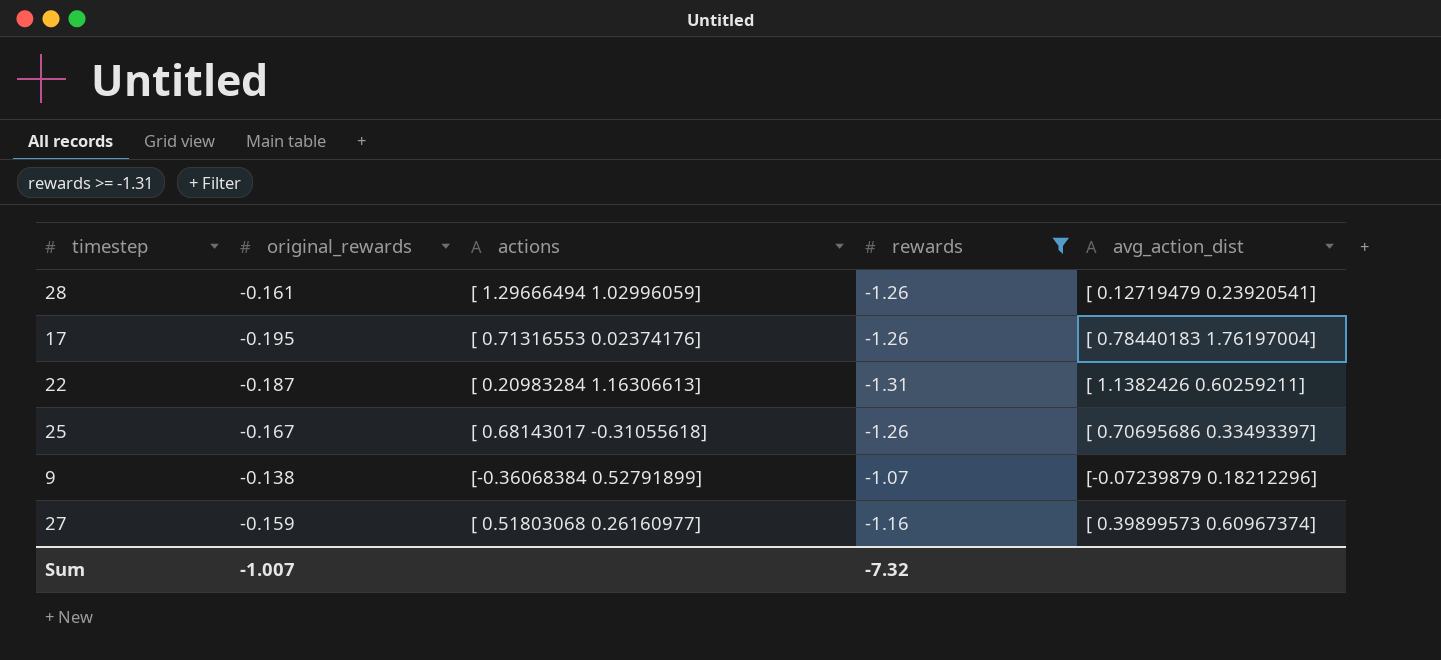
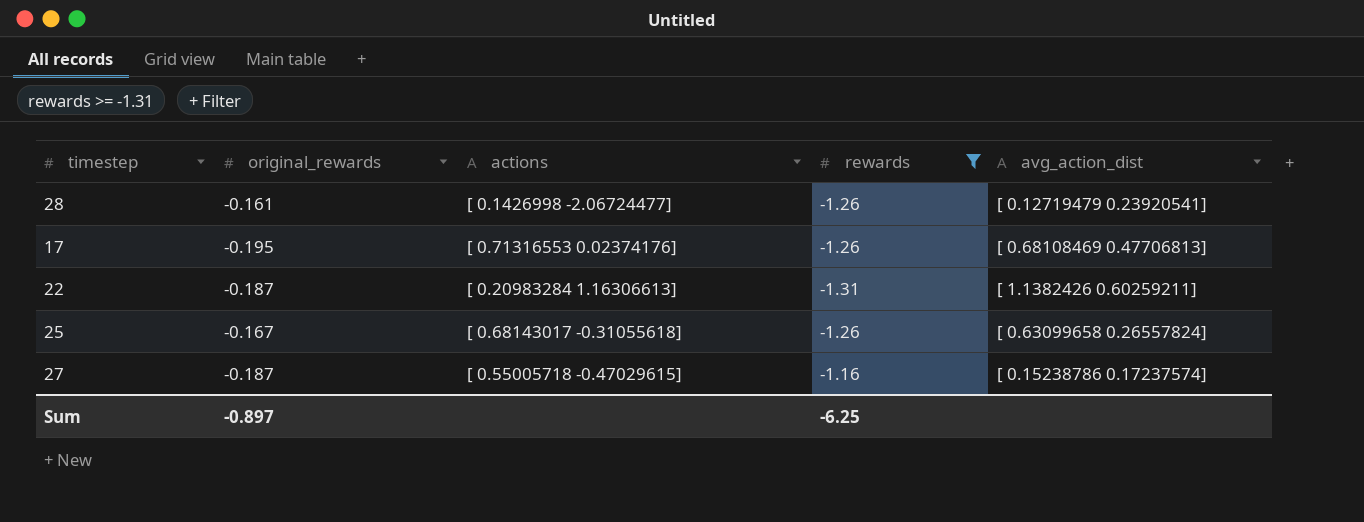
row 9: -0.138 | [-0.36068384 0.52791899] | -1.07 | [-0.07239879 0.18212296] -> none
28 | actions: [ 1.29666494 1.02996059] -> [ 0.1426998 -2.06724477]
17 | avg_action_dist: [ 0.78440183 1.76197004] -> [ 0.68108469 0.47706813]
25 | avg_action_dist: [ 0.70695686 0.33493397] -> [ 0.63099658 0.26557824]
27 | original_rewards: -0.159 -> -0.187
27 | actions: [ 0.51803068 0.26160977] -> [ 0.55005718 -0.47029615]
27 | avg_action_dist: [ 0.39899573 0.60967374] -> [ 0.15238786 0.17237574]
Sum | original_rewards: -1.007 -> -0.897
Sum | rewards: -7.32 -> -6.25

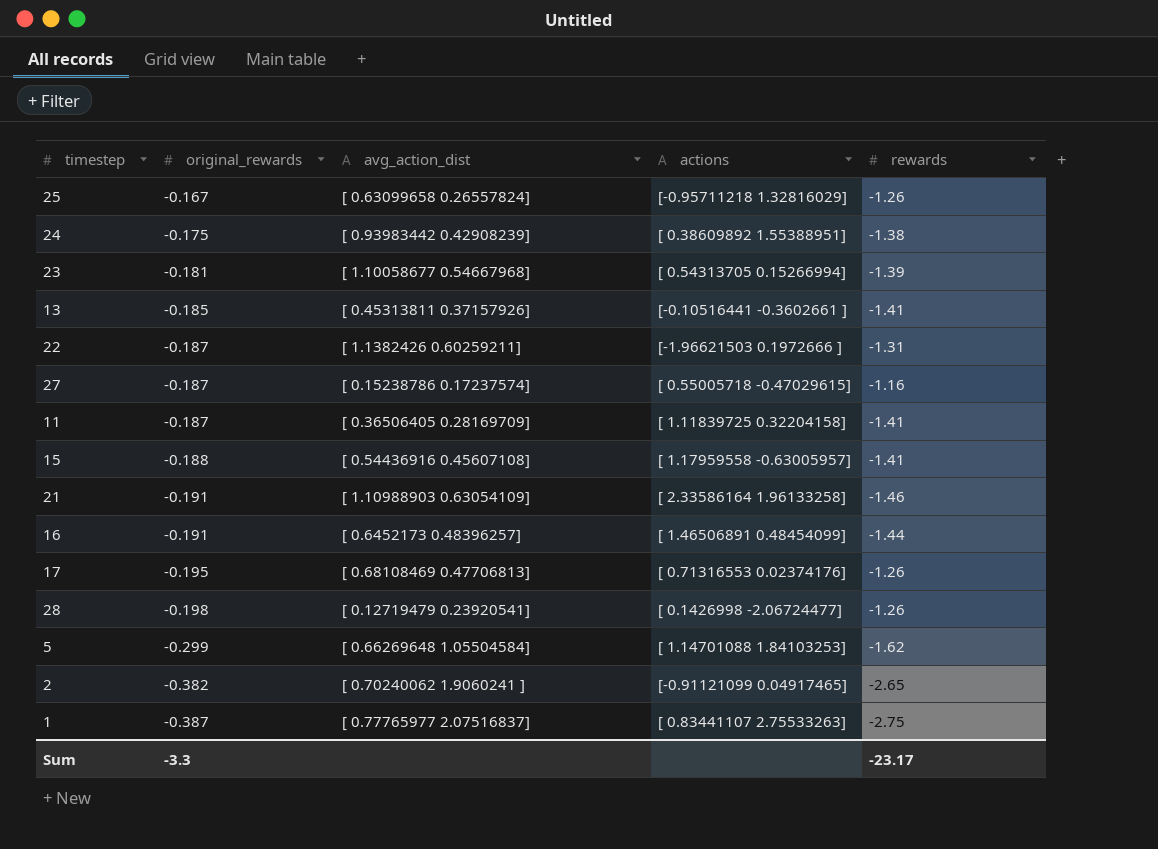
filter: rewards >= -1.31 -> none
row order: none -> original_rewards descending
column avg_action_dist | position: 5 -> 3
25 | actions: [ 0.68143017 -0.31055618] -> [-0.95711218 1.32816029]
22 | actions: [ 0.20983284 1.16306613] -> [-1.96621503 0.1972666 ]
28 | original_rewards: -0.161 -> -0.198
Sum | original_rewards: -0.897 -> -3.3
Sum | rewards: -6.25 -> -23.17

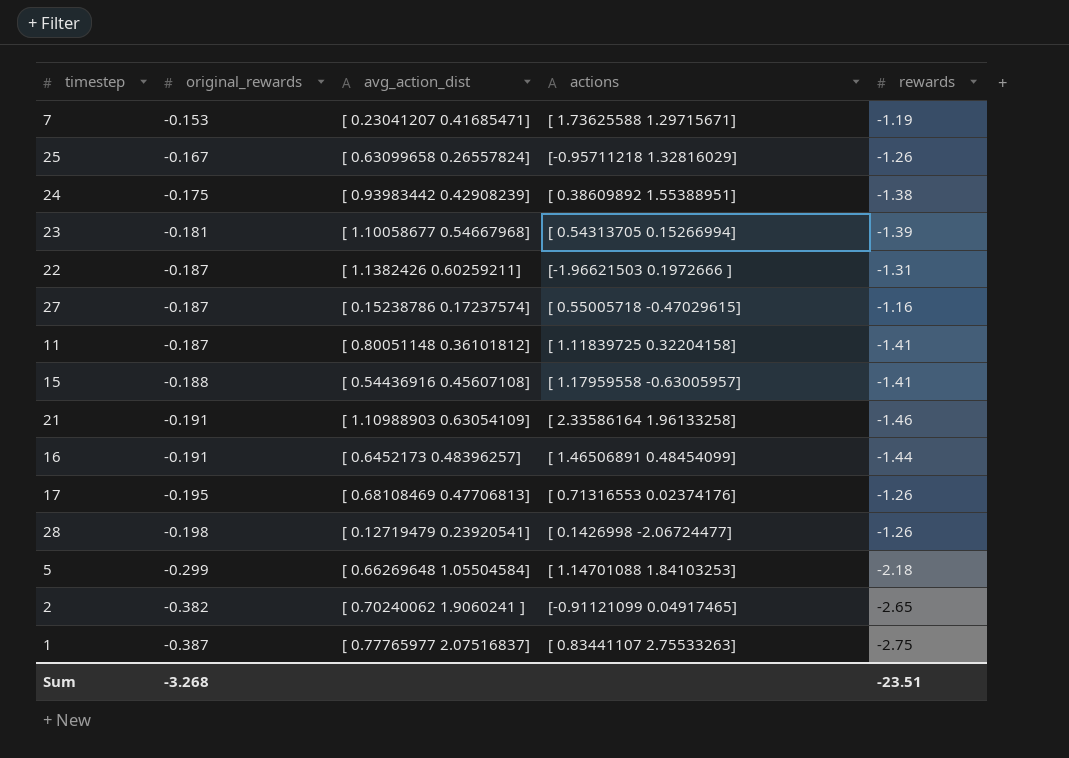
row 13: -0.185 | [ 0.45313811 0.37157926] | [-0.10516441 -0.3602661 ] | -1.41 -> none
row 7: none -> -0.153 | [ 0.23041207 0.41685471] | [ 1.73625588 1.29715671] | -1.19
11 | avg_action_dist: [ 0.36506405 0.28169709] -> [ 0.80051148 0.36101812]
5 | rewards: -1.62 -> -2.18
Sum | original_rewards: -3.3 -> -3.268
Sum | rewards: -23.17 -> -23.51

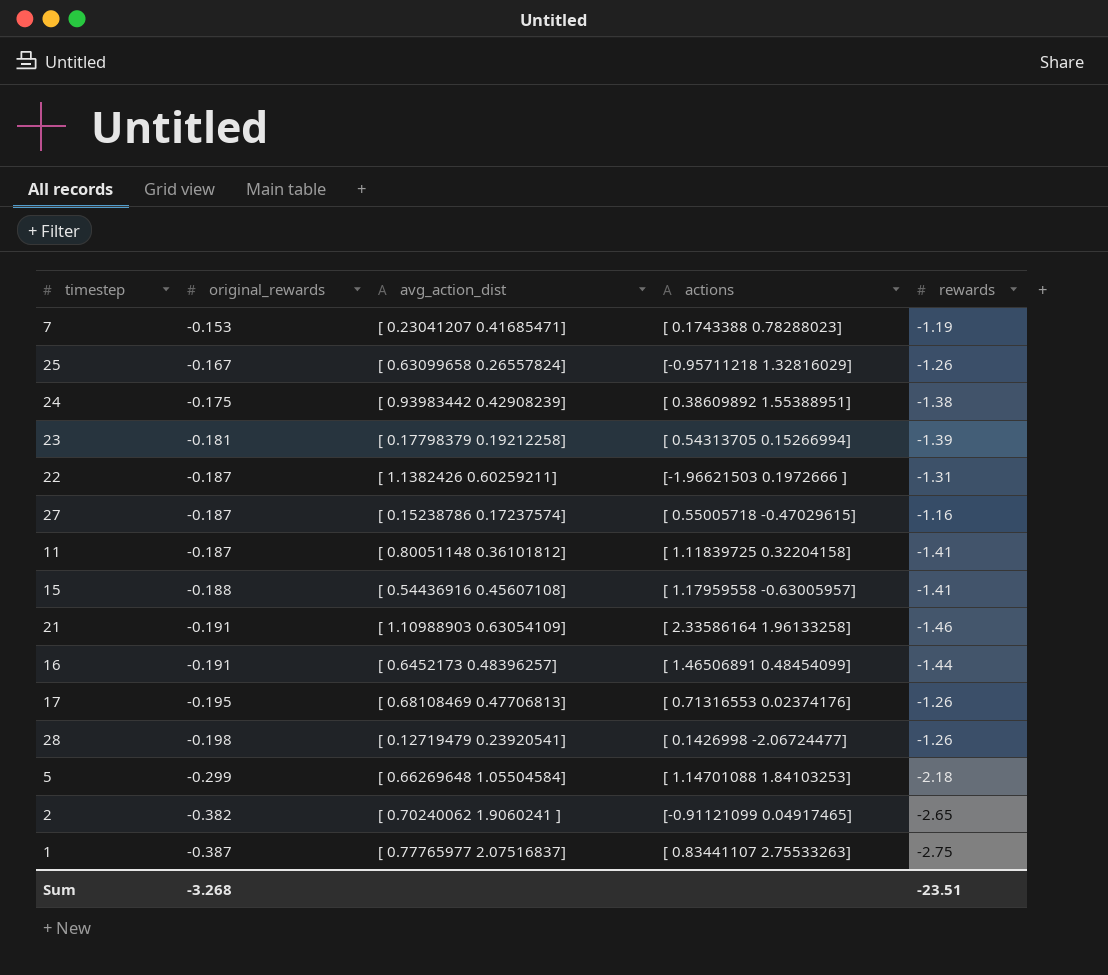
7 | actions: [ 1.73625588 1.29715671] -> [ 0.1743388 0.78288023]
23 | avg_action_dist: [ 1.10058677 0.54667968] -> [ 0.17798379 0.19212258]

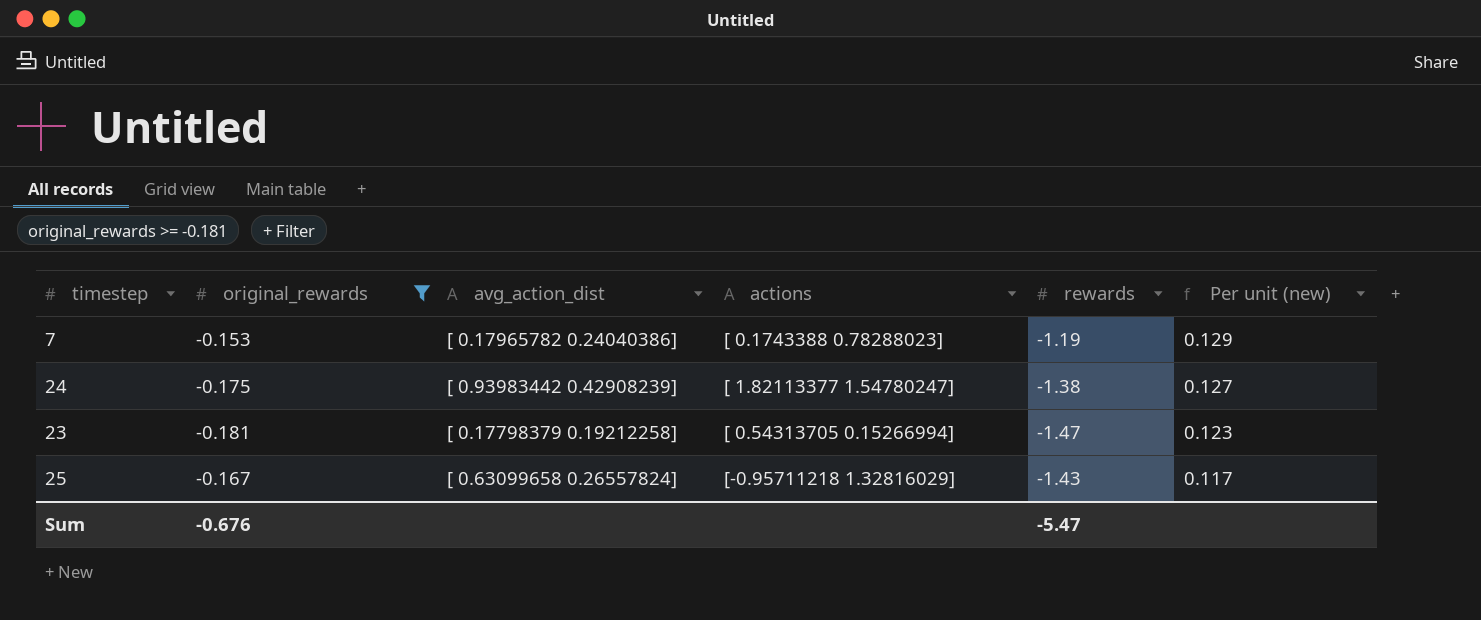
filter: none -> original_rewards >= -0.181
row order: original_rewards descending -> Per unit (new) descending
column Per unit (new) | formula: none -> [original_rewards] / [rewards]
7 | avg_action_dist: [ 0.23041207 0.41685471] -> [ 0.17965782 0.24040386]
24 | actions: [ 0.38609892 1.55388951] -> [ 1.82113377 1.54780247]
23 | rewards: -1.39 -> -1.47
25 | rewards: -1.26 -> -1.43
Sum | original_rewards: -3.268 -> -0.676
Sum | rewards: -23.51 -> -5.47

